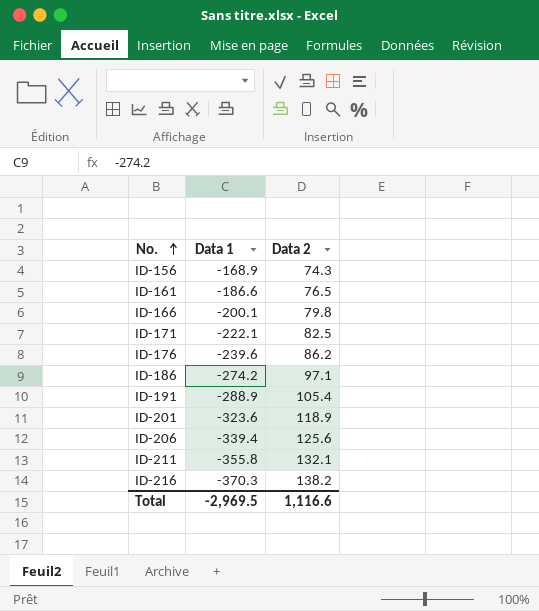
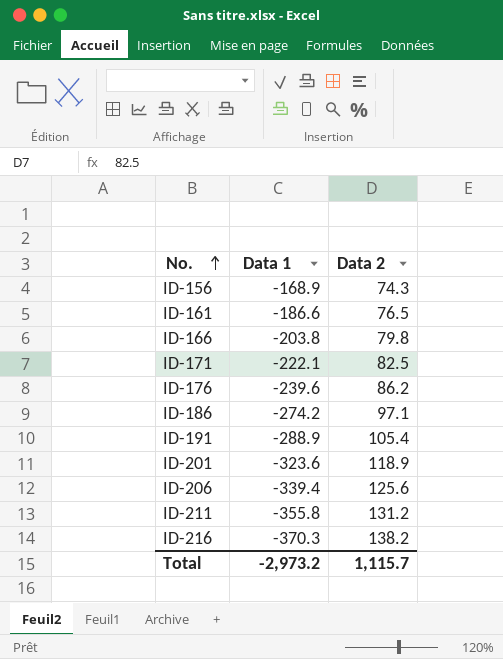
ID-166 | Data 1: -200.1 -> -203.8
ID-211 | Data 2: 132.1 -> 131.2
Total | Data 1: -2,969.5 -> -2,973.2
Total | Data 2: 1,116.6 -> 1,115.7

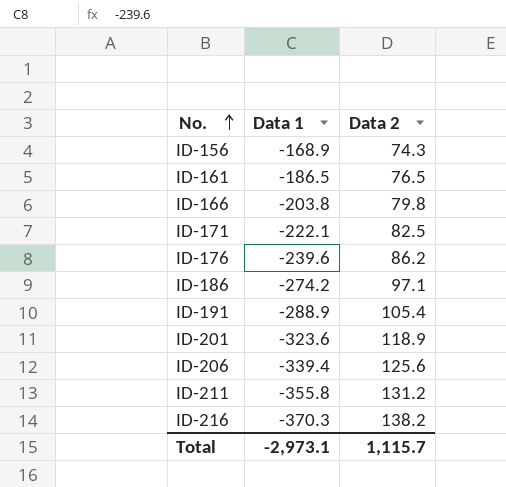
ID-161 | Data 1: -186.6 -> -186.5
Total | Data 1: -2,973.2 -> -2,973.1

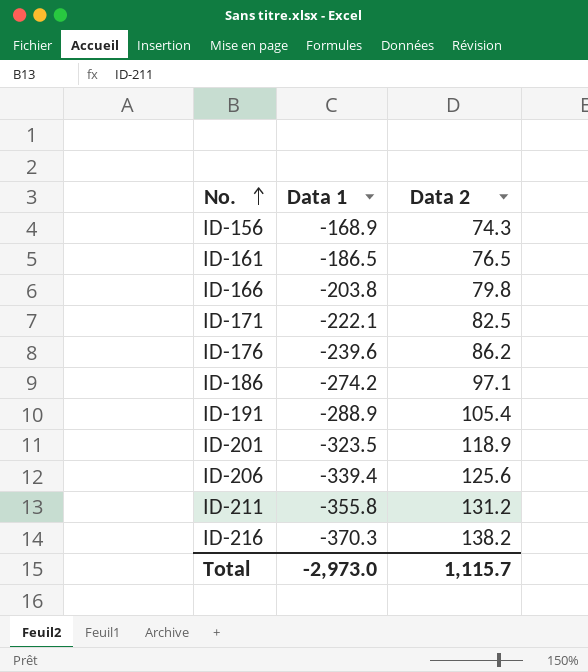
ID-201 | Data 1: -323.6 -> -323.5
Total | Data 1: -2,973.1 -> -2,973.0

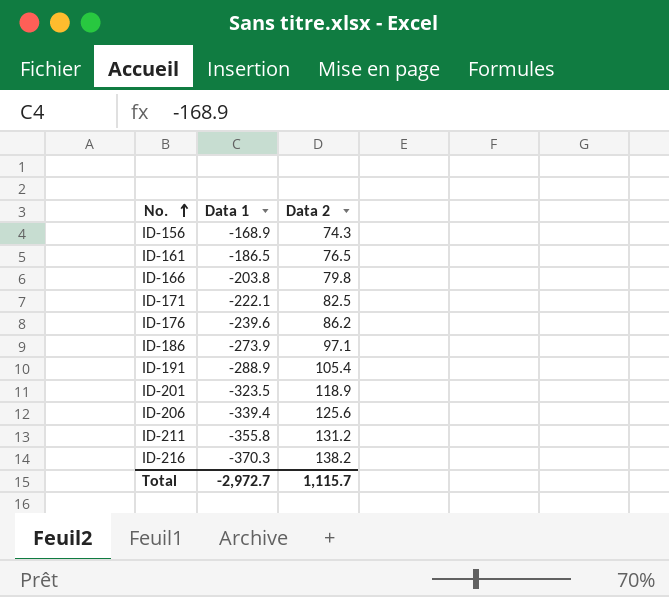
ID-186 | Data 1: -274.2 -> -273.9
Total | Data 1: -2,973.0 -> -2,972.7

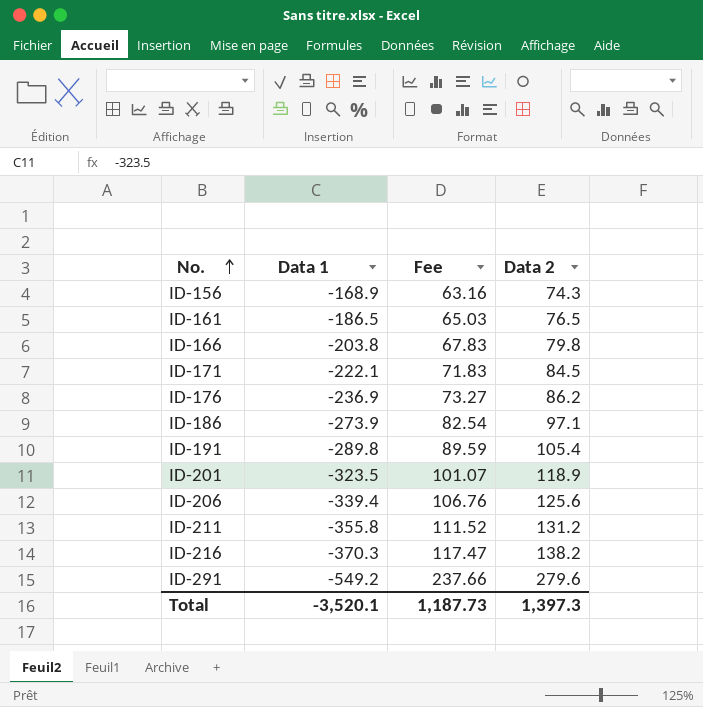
column Fee | formula: none -> [Data 2] * 0.85
ID-171 | Data 2: 82.5 -> 84.5
ID-176 | Data 1: -239.6 -> -236.9
ID-191 | Data 1: -288.9 -> -289.8
row ID-291: none -> -549.2 | 237.66 | 279.6
Total | Data 1: -2,972.7 -> -3,520.1
Total | Data 2: 1,115.7 -> 1,397.3

